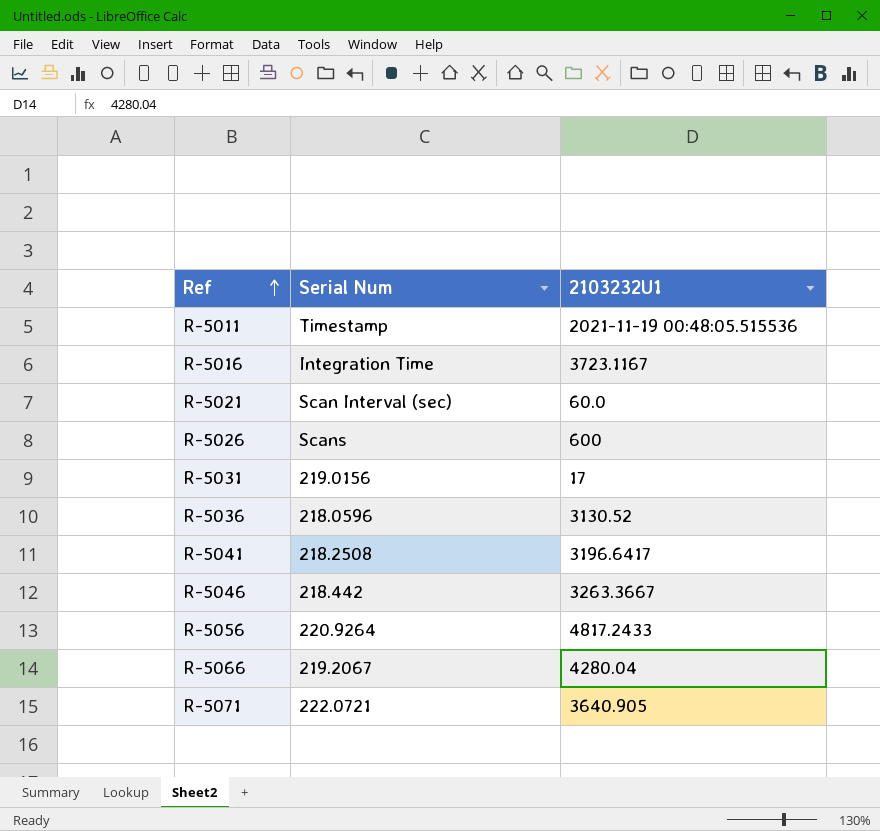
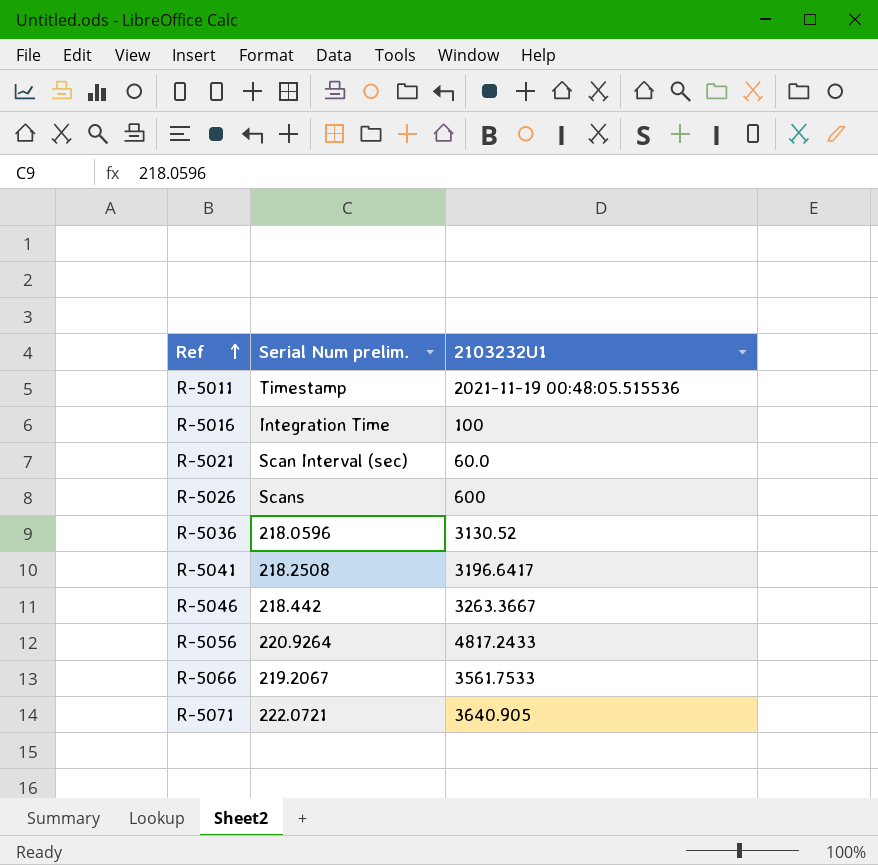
column name: Serial Num -> Serial Num prelim.
row R-5031: 219.0156 | 17 -> none
R-5016 | 2103232U1: 3723.1167 -> 100
R-5066 | 2103232U1: 4280.04 -> 3561.7533

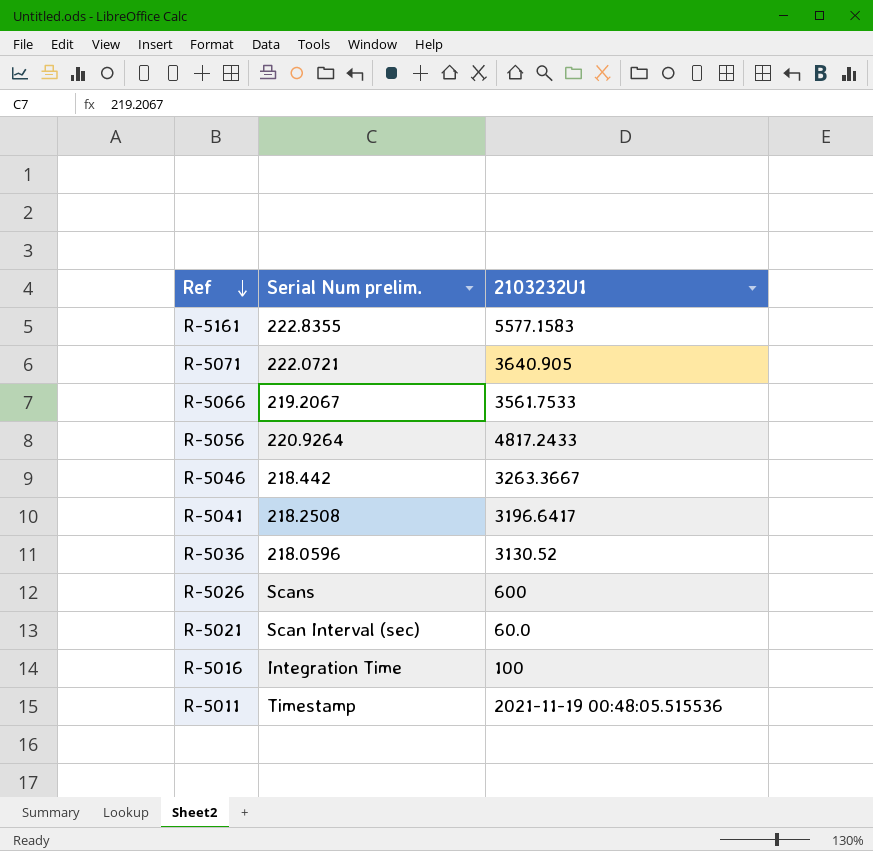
row order: Ref ascending -> Ref descending
row R-5161: none -> 222.8355 | 5577.1583

